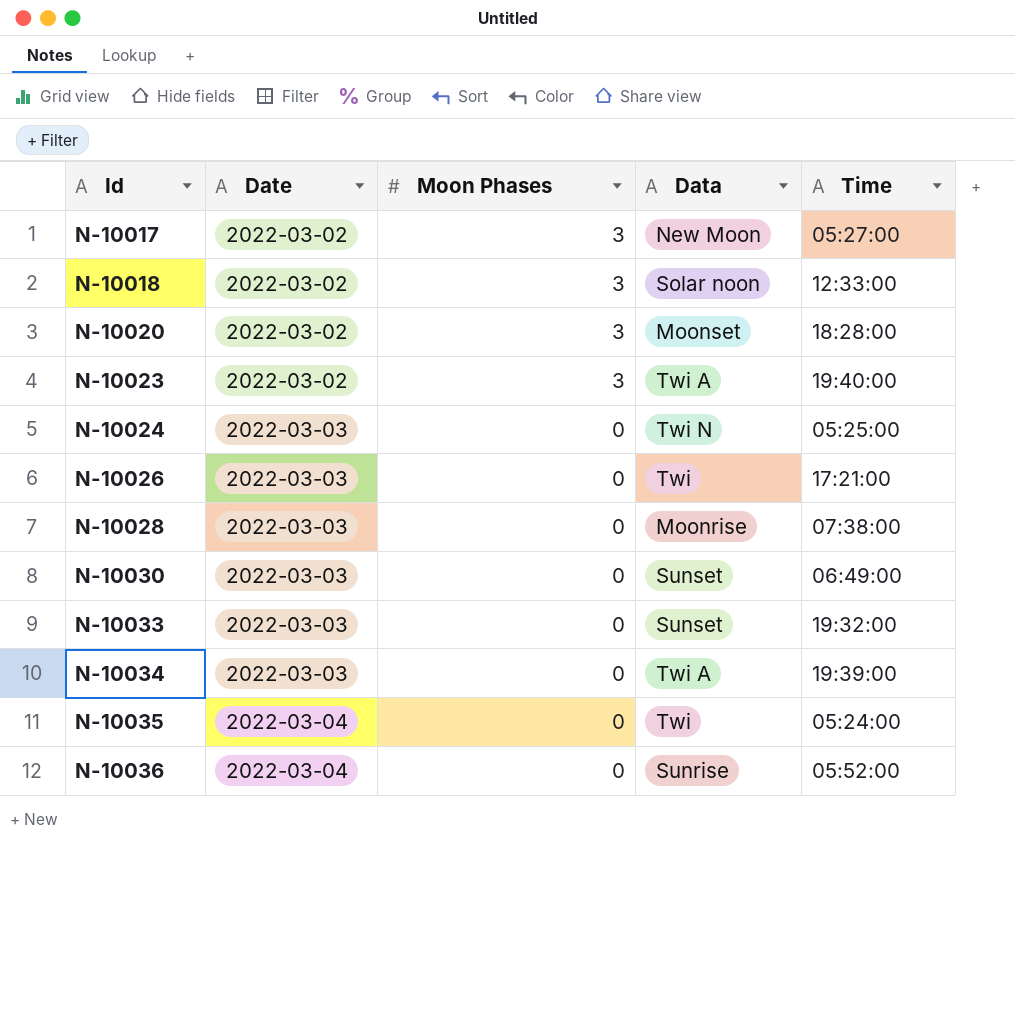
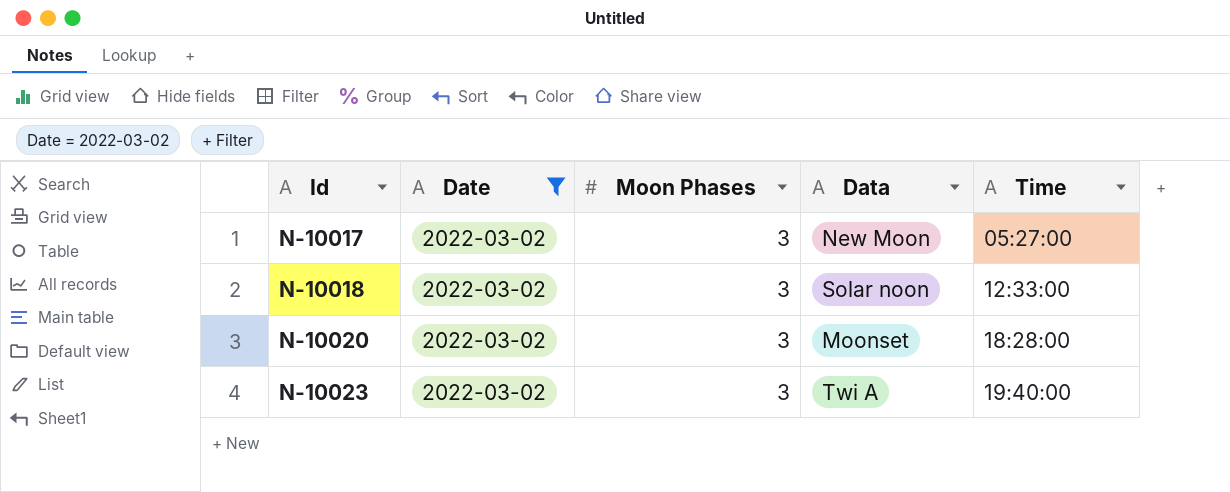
filter: none -> Date = 2022-03-02

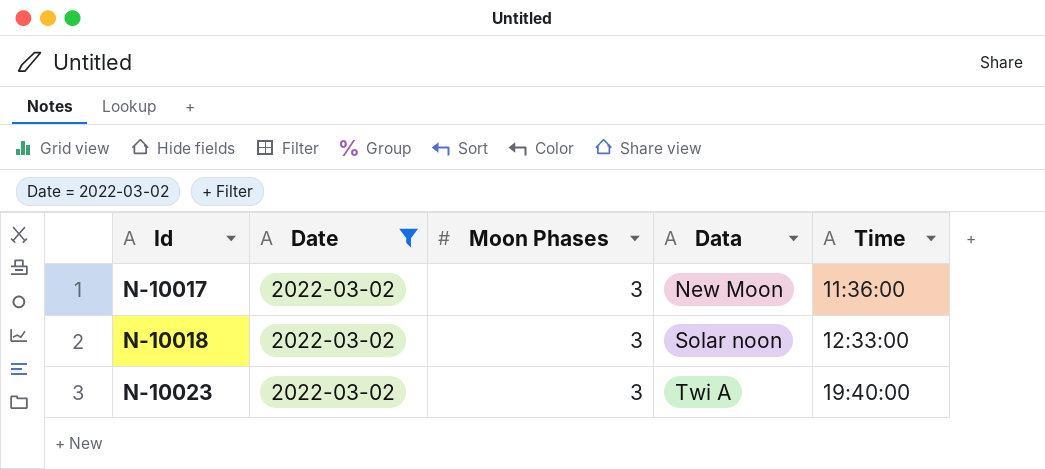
row N-10020: 2022-03-02 | 3 | Moonset | 18:28:00 -> none
N-10017 | Time: 05:27:00 -> 11:36:00

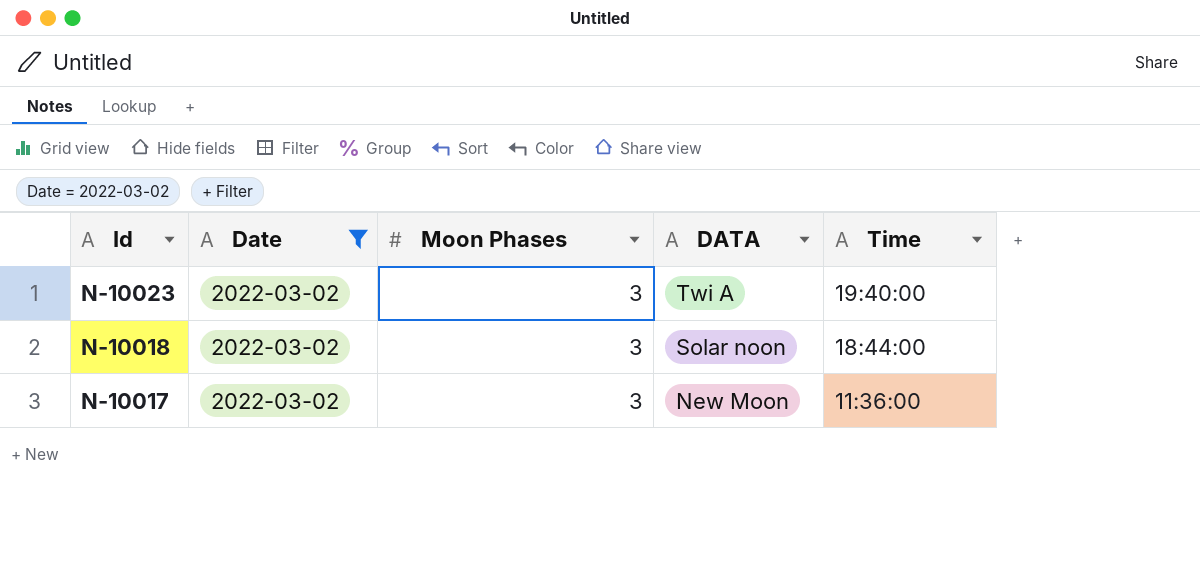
row order: Id ascending -> Id descending
column name: Data -> DATA
N-10018 | Time: 12:33:00 -> 18:44:00

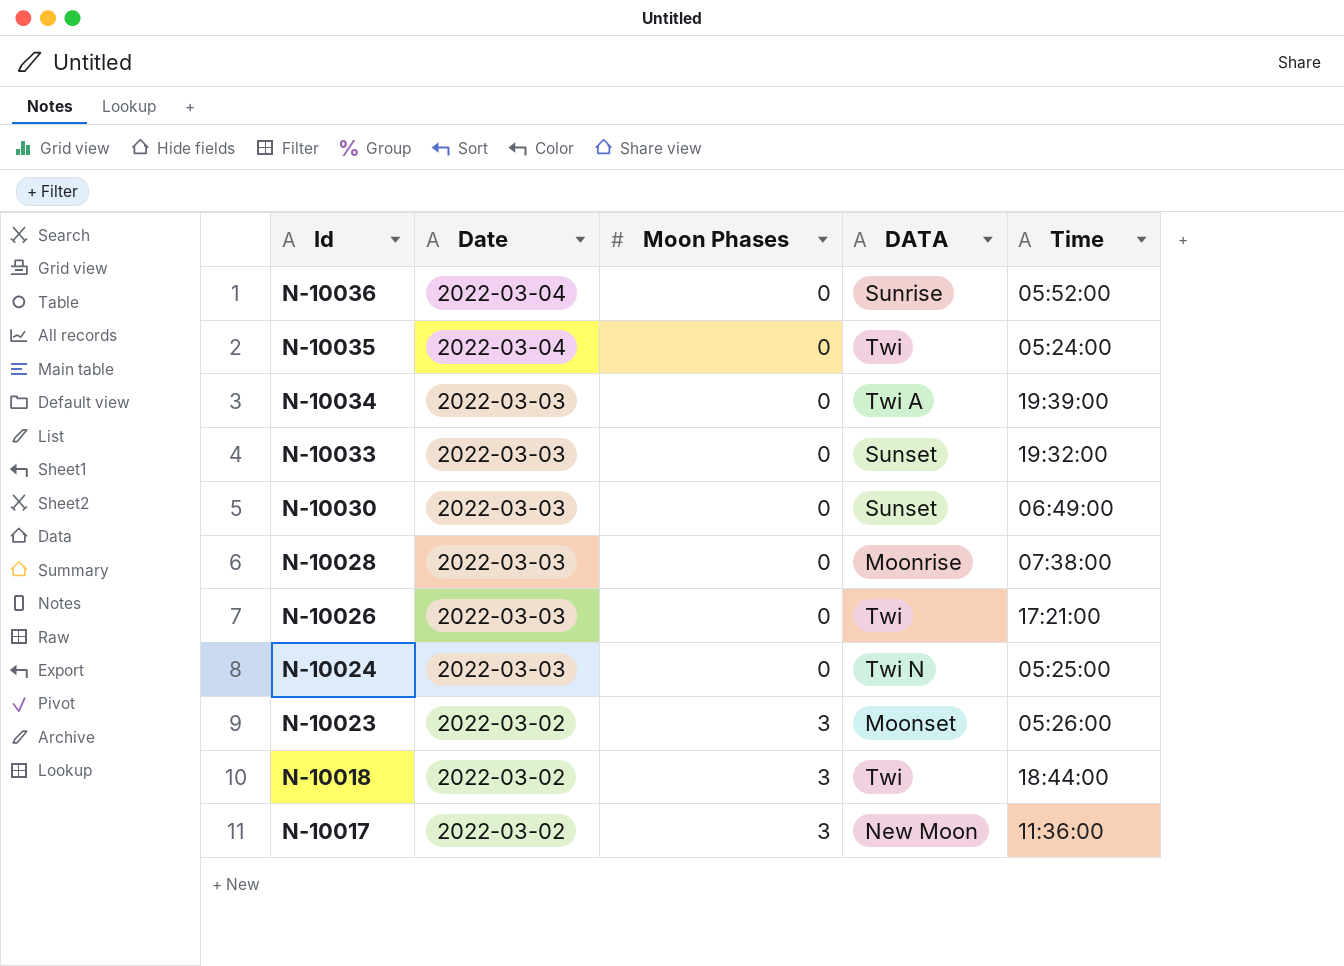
filter: Date = 2022-03-02 -> none
N-10023 | DATA: Twi A -> Moonset
N-10023 | Time: 19:40:00 -> 05:26:00
N-10018 | DATA: Solar noon -> Twi

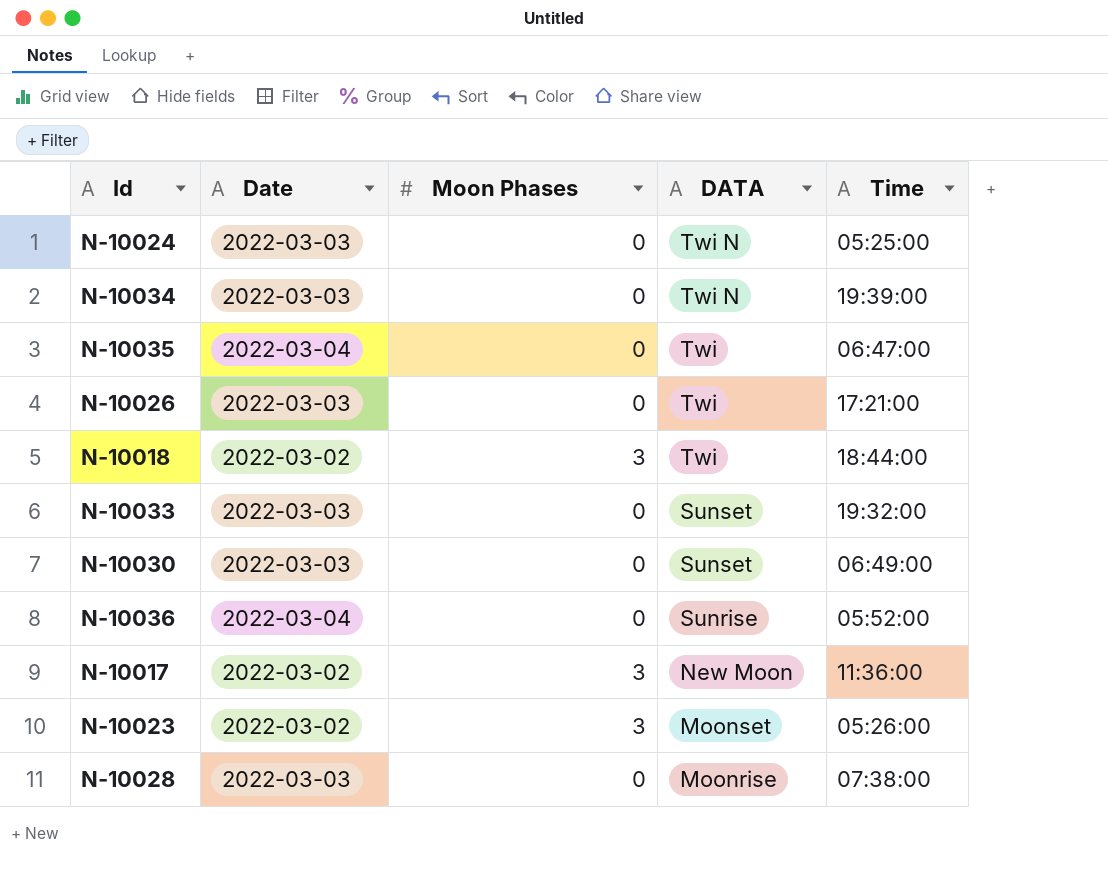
row order: Id descending -> DATA descending
N-10034 | DATA: Twi A -> Twi N
N-10035 | Time: 05:24:00 -> 06:47:00

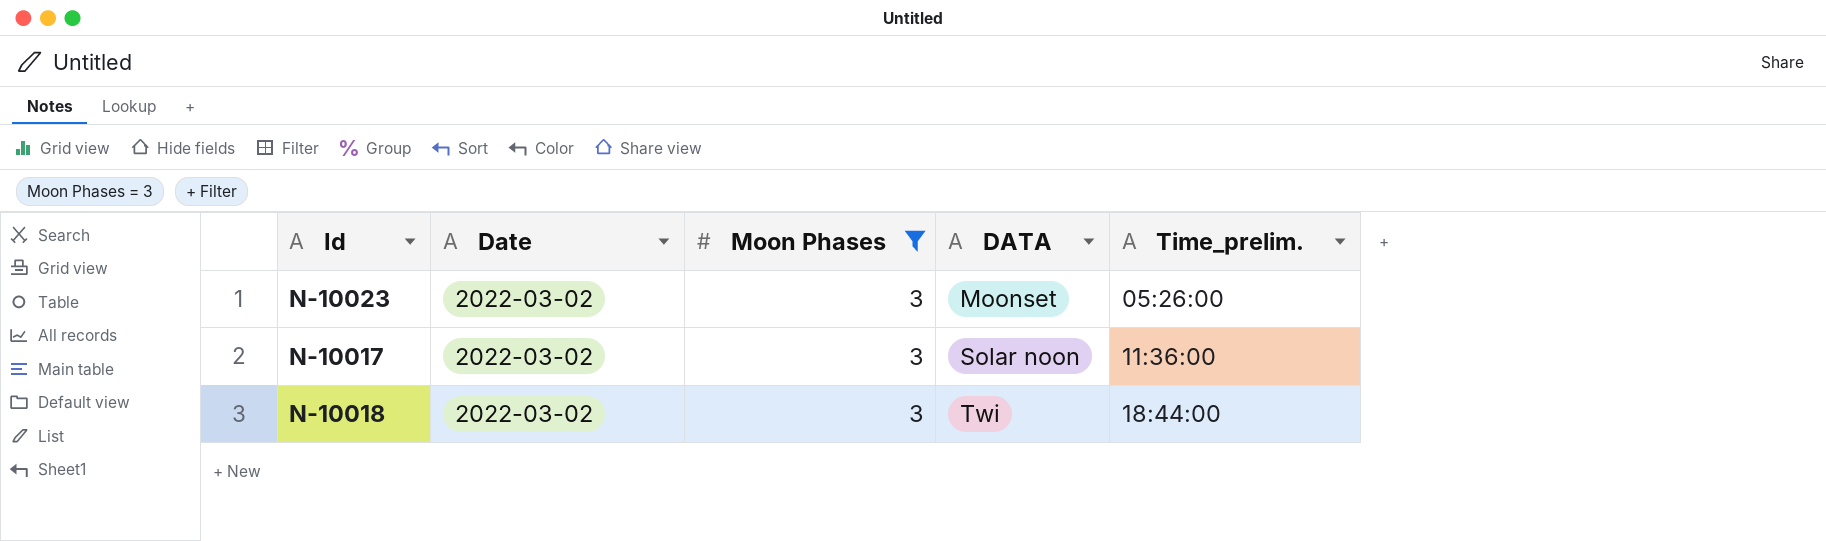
filter: none -> Moon Phases = 3
row order: DATA descending -> DATA ascending
column name: Time -> Time_prelim.
N-10017 | DATA: New Moon -> Solar noon

